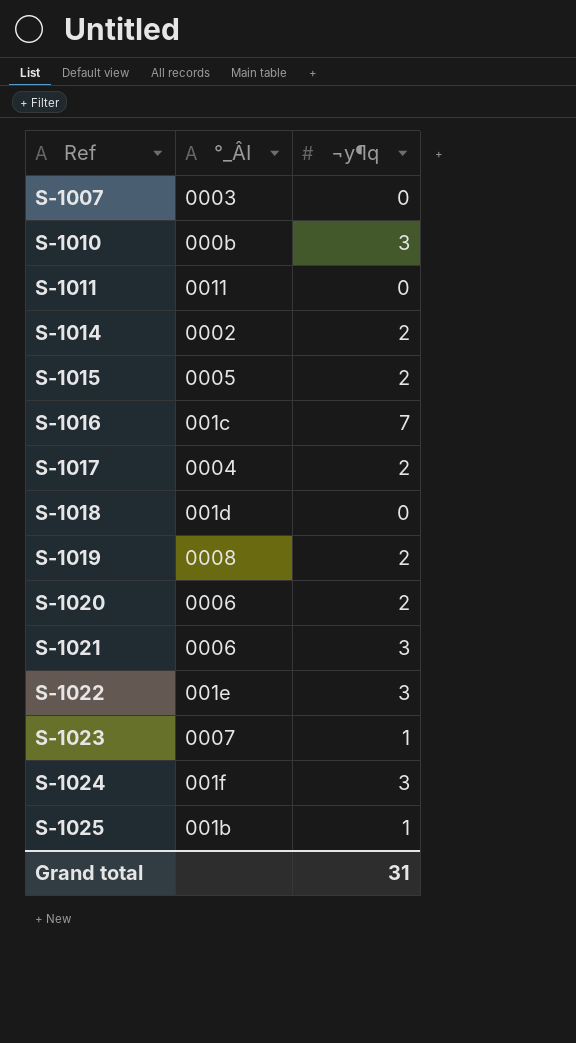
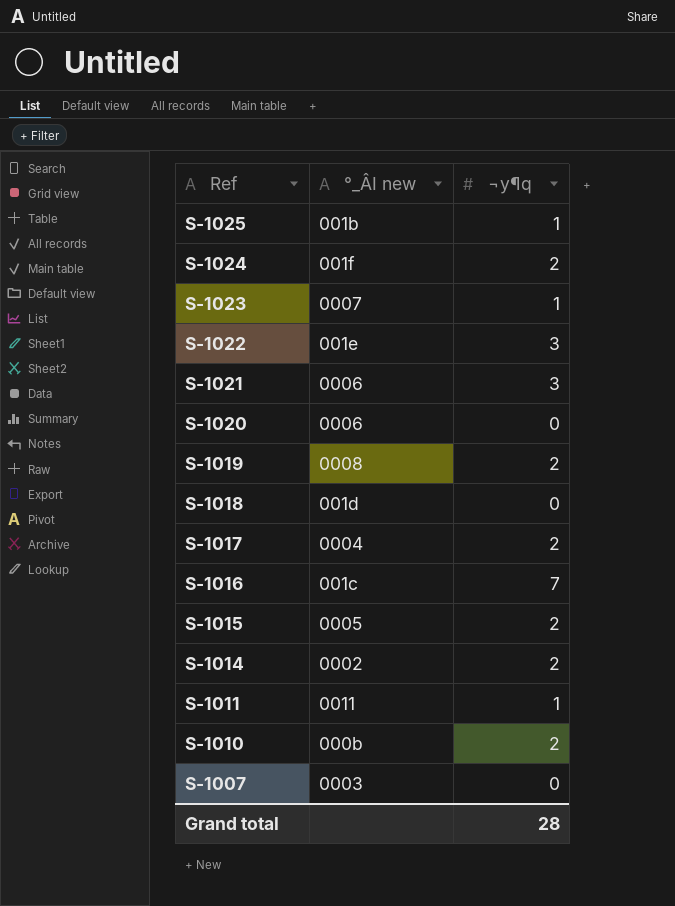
row order: Ref ascending -> Ref descending
column name: °_ÂI -> °_ÂI new
S-1024 | ¬y¶q: 3 -> 2
S-1020 | ¬y¶q: 2 -> 0
S-1011 | ¬y¶q: 0 -> 1
S-1010 | ¬y¶q: 3 -> 2
Grand total | ¬y¶q: 31 -> 28

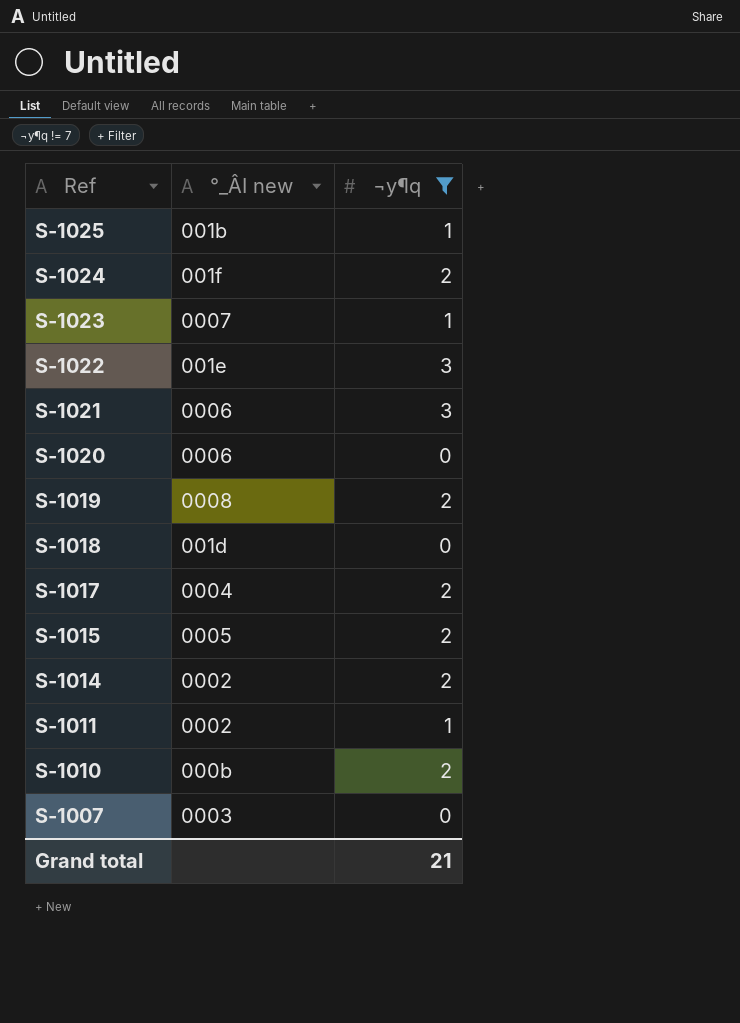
filter: none -> ¬y¶q != 7
S-1011 | °_ÂI new: 0011 -> 0002
Grand total | ¬y¶q: 28 -> 21

